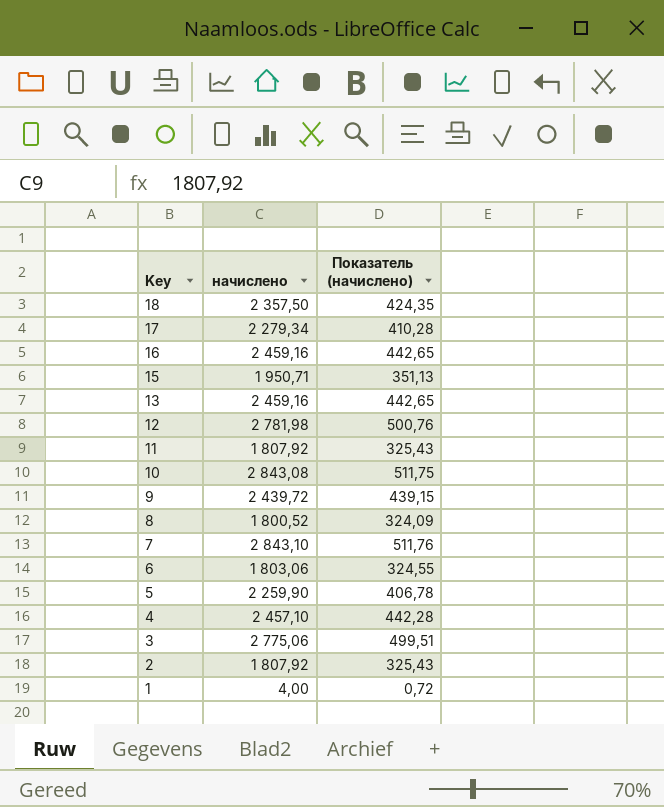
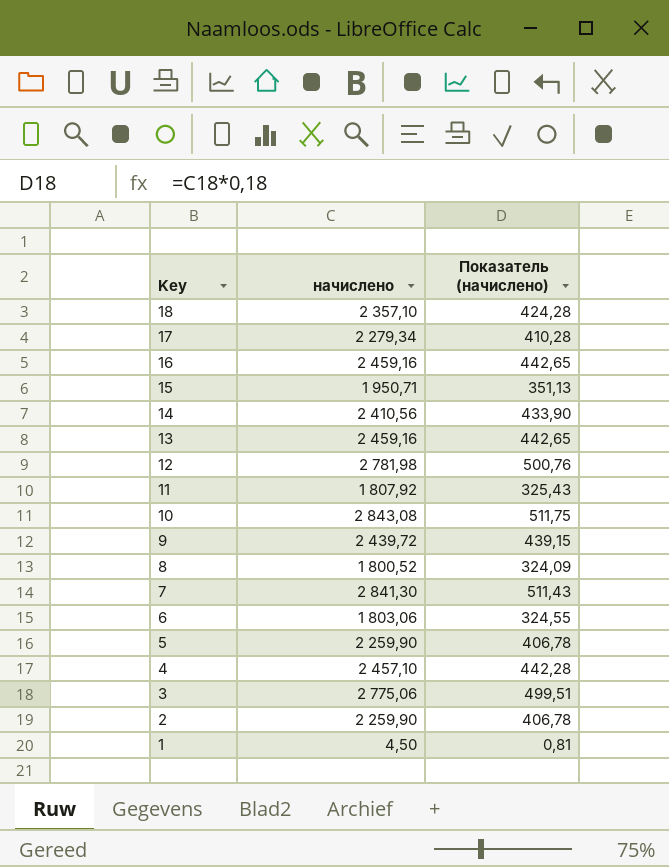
18 | начислено: 2 357,50 -> 2 357,10
18 | Показатель (начислено): 424,35 -> 424,28
row 14: none -> 2 410,56 | 433,90
7 | начислено: 2 843,10 -> 2 841,30
7 | Показатель (начислено): 511,76 -> 511,43
2 | начислено: 1 807,92 -> 2 259,90
2 | Показатель (начислено): 325,43 -> 406,78
1 | начислено: 4,00 -> 4,50
1 | Показатель (начислено): 0,72 -> 0,81

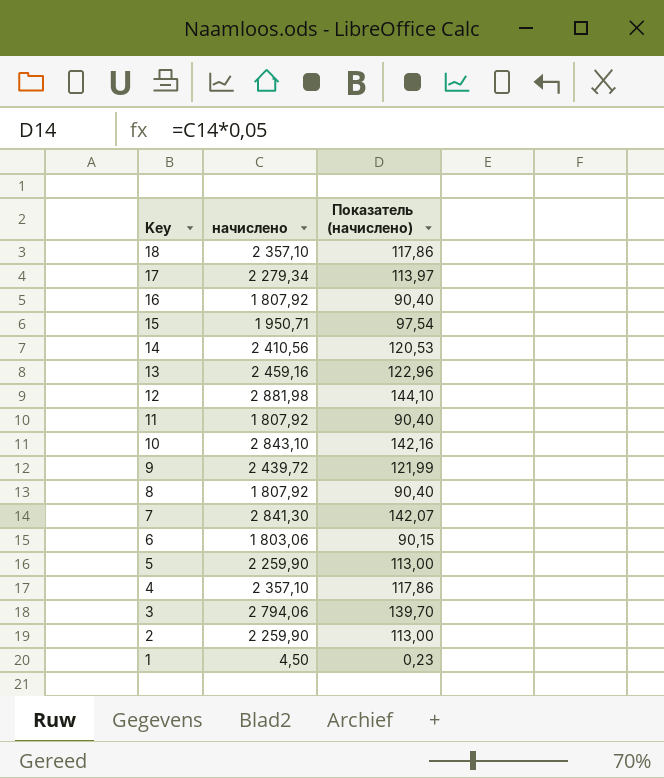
column Показатель (начислено) | formula: [начислено] * 0,18 -> [начислено] * 0,05
16 | начислено: 2 459,16 -> 1 807,92
12 | начислено: 2 781,98 -> 2 881,98
10 | начислено: 2 843,08 -> 2 843,10
8 | начислено: 1 800,52 -> 1 807,92
4 | начислено: 2 457,10 -> 2 357,10
3 | начислено: 2 775,06 -> 2 794,06

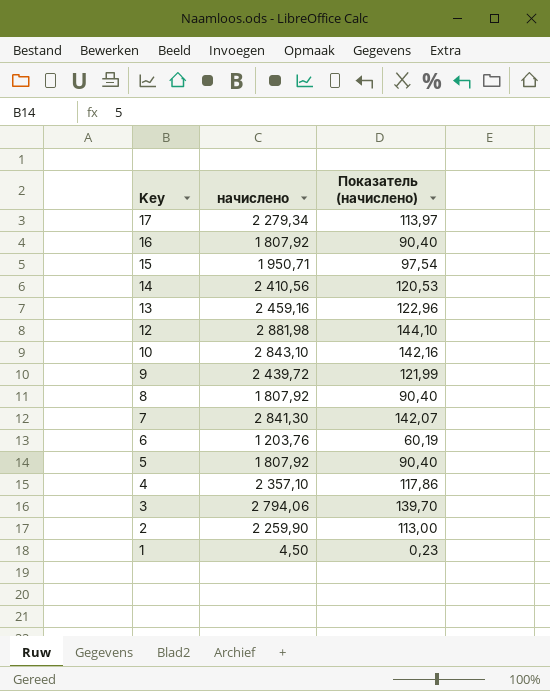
row 18: 2 357,10 | 117,86 -> none
row 11: 1 807,92 | 90,40 -> none
6 | начислено: 1 803,06 -> 1 203,76
6 | Показатель (начислено): 90,15 -> 60,19
5 | начислено: 2 259,90 -> 1 807,92
5 | Показатель (начислено): 113,00 -> 90,40

